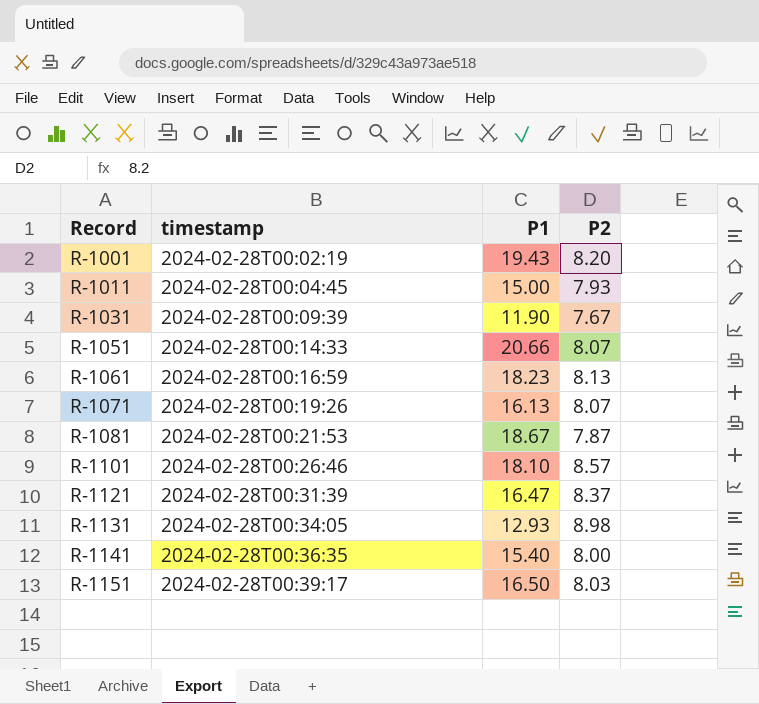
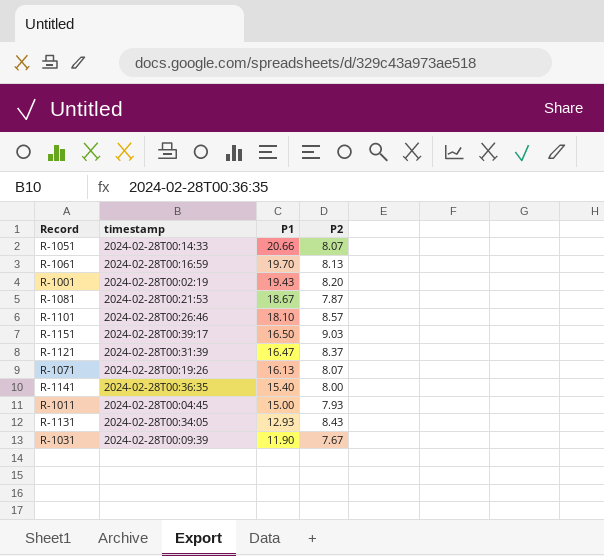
row order: Record ascending -> P1 descending
R-1061 | P1: 18.23 -> 19.70
R-1151 | P2: 8.03 -> 9.03
R-1131 | P2: 8.98 -> 8.43

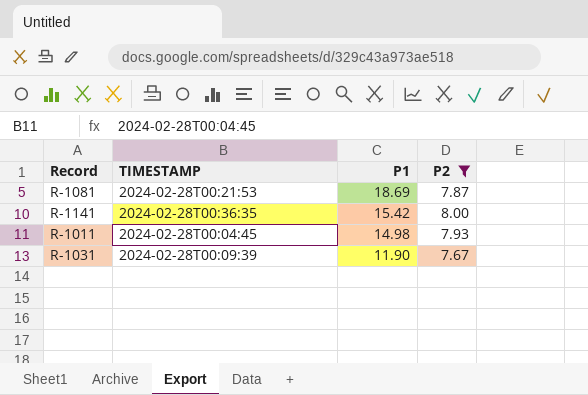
filter: none -> P2 <= 8.00
column name: timestamp -> TIMESTAMP
R-1081 | P1: 18.67 -> 18.69
R-1141 | P1: 15.40 -> 15.42
R-1011 | P1: 15.00 -> 14.98

